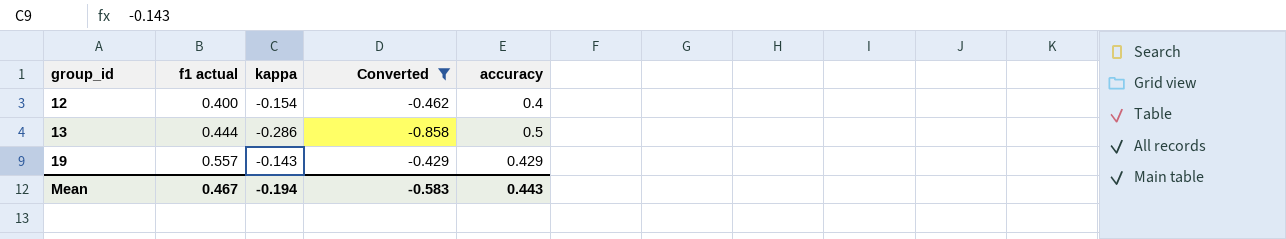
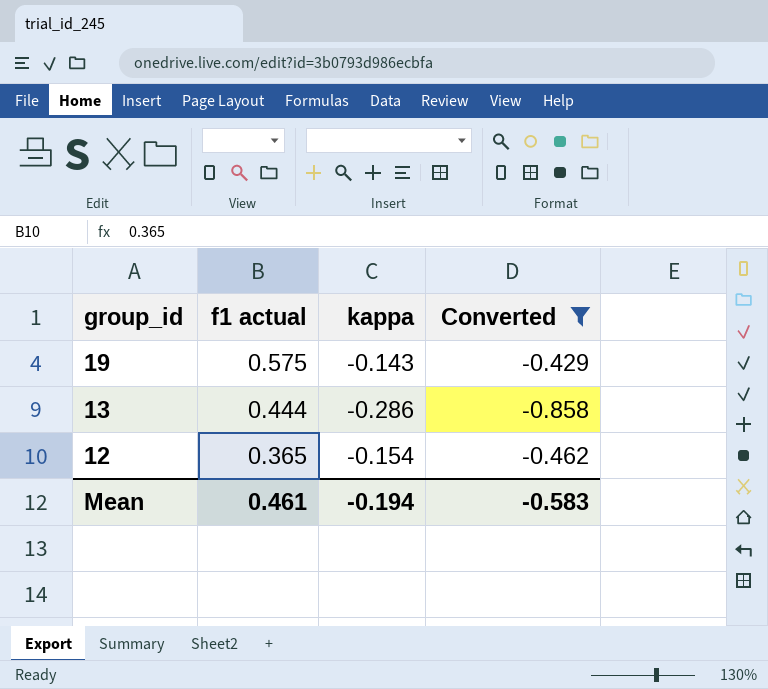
row order: group_id ascending -> group_id descending
column accuracy | position: 5 -> none
19 | f1 actual: 0.557 -> 0.575
12 | f1 actual: 0.400 -> 0.365
Mean | f1 actual: 0.467 -> 0.461

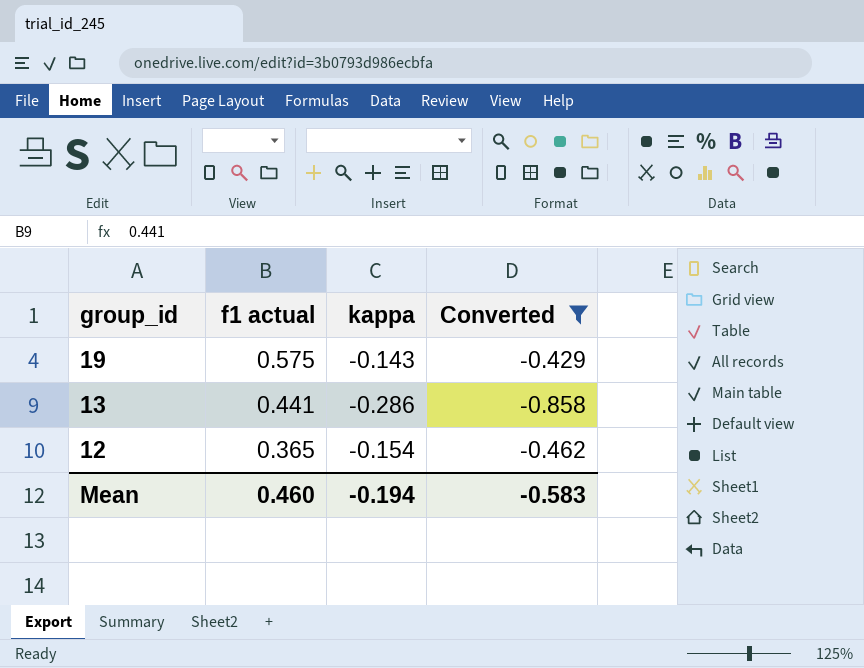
13 | f1 actual: 0.444 -> 0.441
Mean | f1 actual: 0.461 -> 0.460

